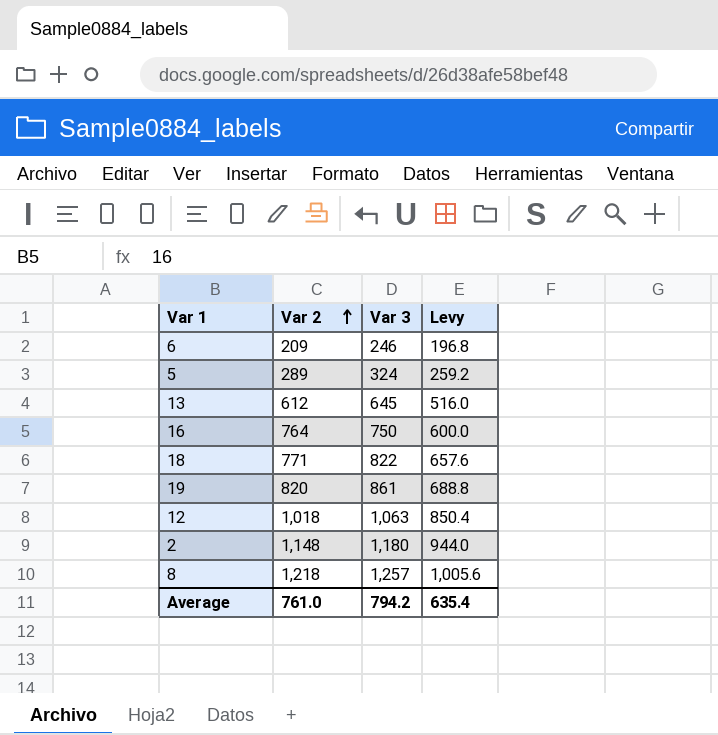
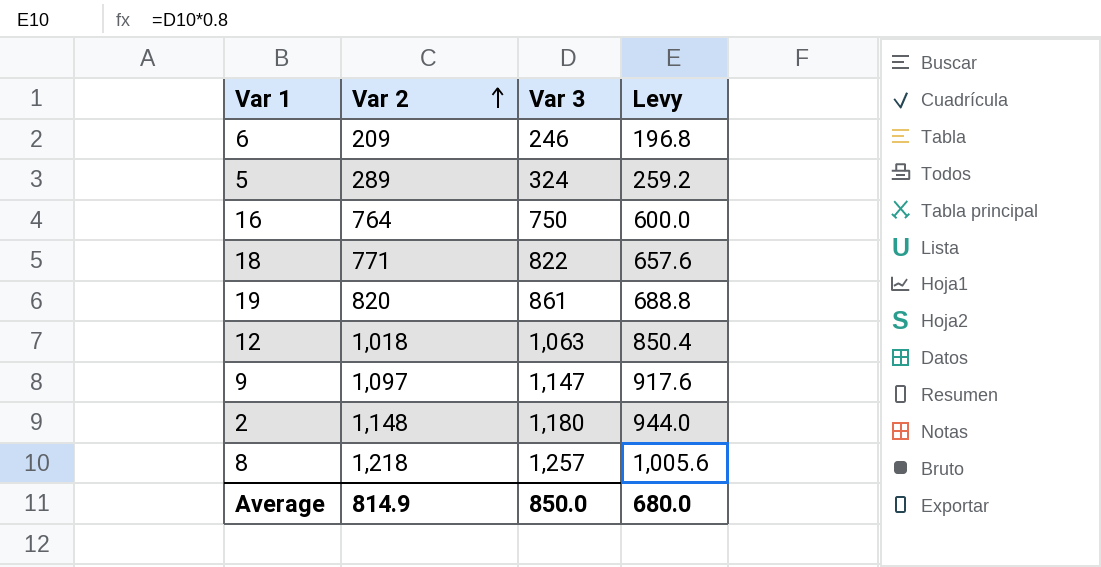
row 13: 612 | 645 | 516.0 -> none
row 9: none -> 1,097 | 1,147 | 917.6
Average | Var 2: 761.0 -> 814.9
Average | Var 3: 794.2 -> 850.0
Average | Levy: 635.4 -> 680.0

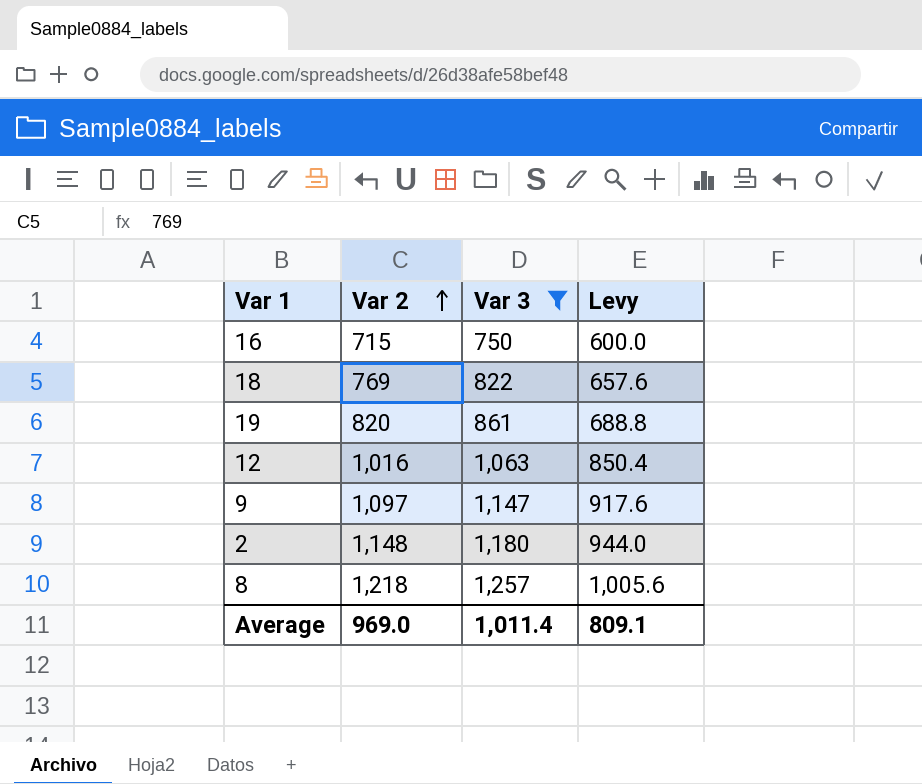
filter: none -> Var 3 >= 750
16 | Var 2: 764 -> 715
18 | Var 2: 771 -> 769
12 | Var 2: 1,018 -> 1,016
Average | Var 2: 814.9 -> 969.0
Average | Var 3: 850.0 -> 1,011.4
Average | Levy: 680.0 -> 809.1

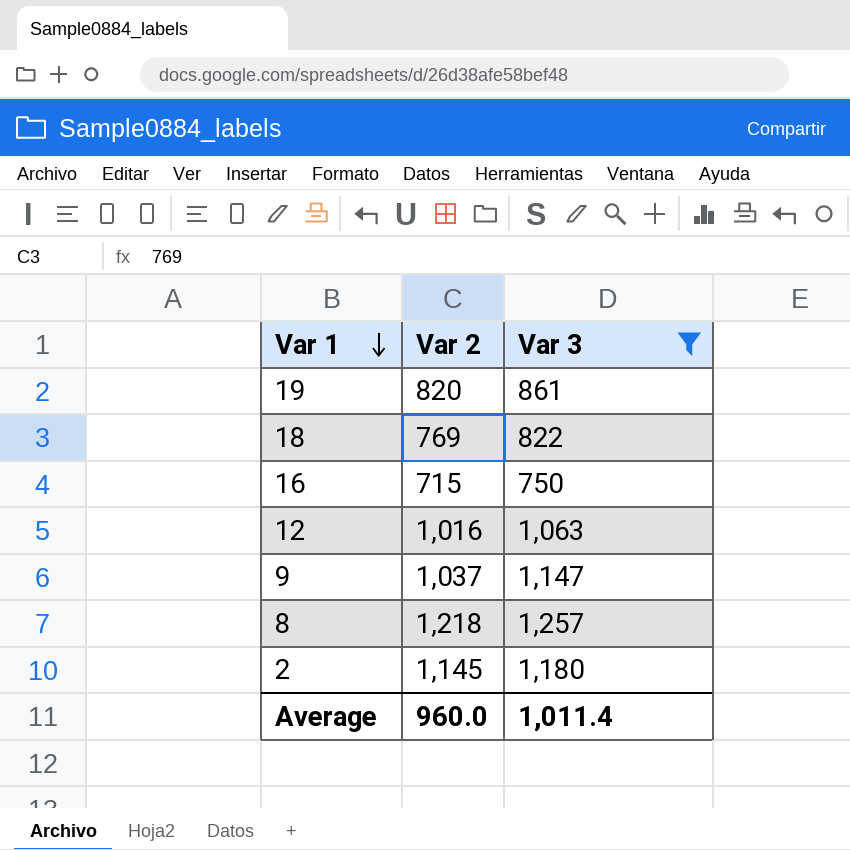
row order: Var 2 ascending -> Var 1 descending
column Levy | formula: [Var 3] * 0.8 -> none
9 | Var 2: 1,097 -> 1,037
2 | Var 2: 1,148 -> 1,145
Average | Var 2: 969.0 -> 960.0

